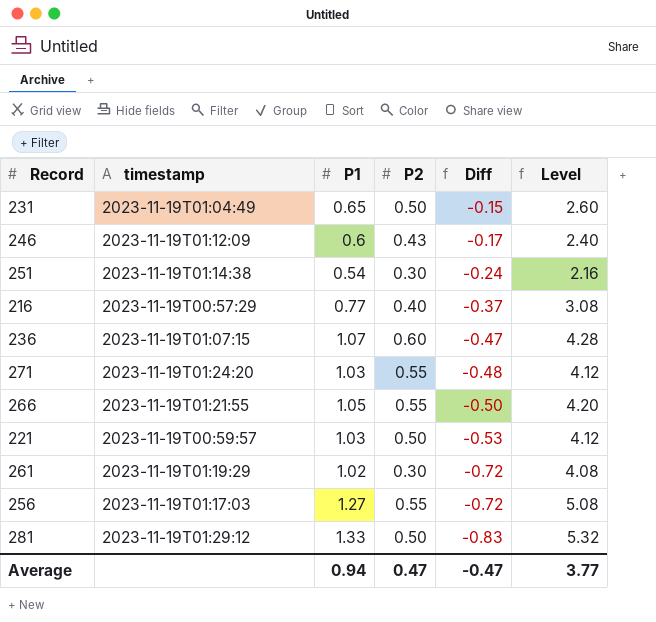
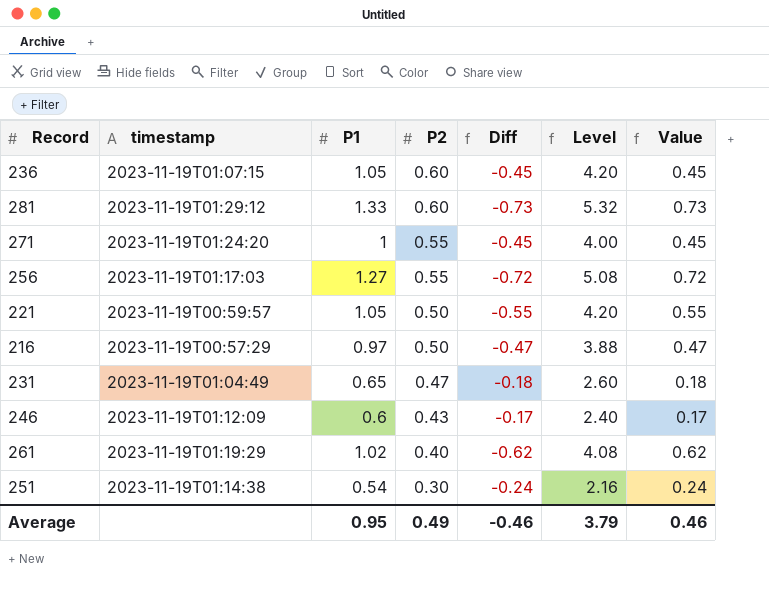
row order: Diff descending -> P2 descending
column Value | formula: none -> [P1] - [P2]
row 266: 2023-11-19T01:21:55 | 1.05 | 0.55 | -0.50 | 4.20 -> none
236 | P1: 1.07 -> 1.05
236 | Diff: -0.47 -> -0.45
236 | Level: 4.28 -> 4.20
281 | P2: 0.50 -> 0.60
281 | Diff: -0.83 -> -0.73
271 | P1: 1.03 -> 1
271 | Diff: -0.48 -> -0.45
271 | Level: 4.12 -> 4.00
221 | P1: 1.03 -> 1.05
221 | Diff: -0.53 -> -0.55
221 | Level: 4.12 -> 4.20
216 | P1: 0.77 -> 0.97
216 | P2: 0.40 -> 0.50
216 | Diff: -0.37 -> -0.47
216 | Level: 3.08 -> 3.88
231 | P2: 0.50 -> 0.47
231 | Diff: -0.15 -> -0.18
261 | P2: 0.30 -> 0.40
261 | Diff: -0.72 -> -0.62
Average | P1: 0.94 -> 0.95
Average | P2: 0.47 -> 0.49
Average | Diff: -0.47 -> -0.46
Average | Level: 3.77 -> 3.79

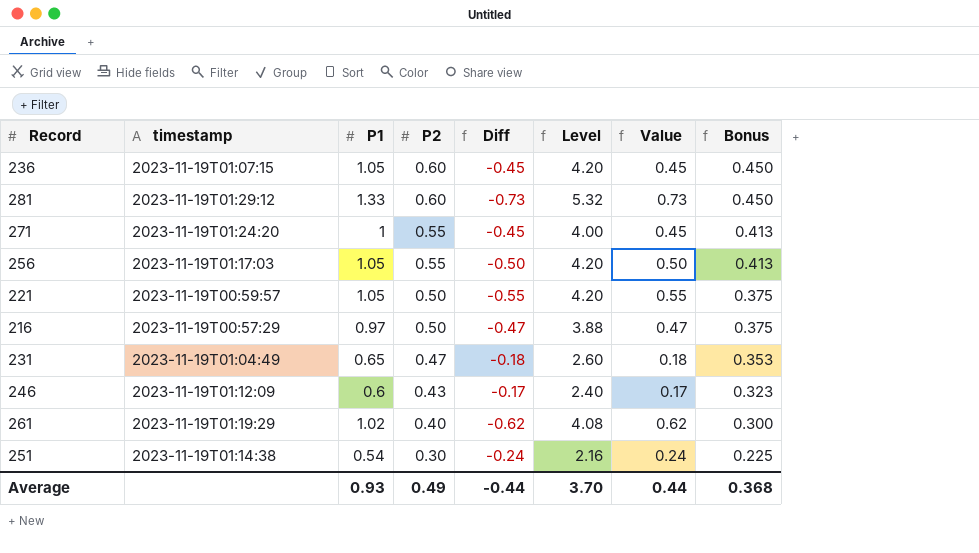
column Bonus | formula: none -> [P2] * 0.75
256 | P1: 1.27 -> 1.05
256 | Diff: -0.72 -> -0.50
256 | Level: 5.08 -> 4.20
256 | Value: 0.72 -> 0.50
Average | P1: 0.95 -> 0.93
Average | Diff: -0.46 -> -0.44
Average | Level: 3.79 -> 3.70
Average | Value: 0.46 -> 0.44

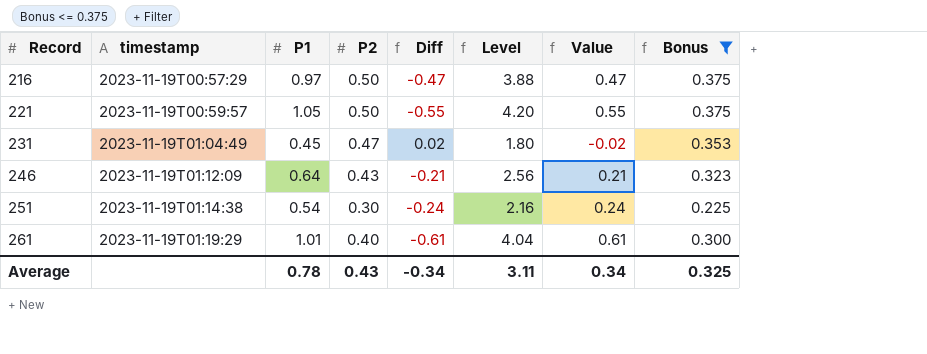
filter: none -> Bonus <= 0.375
row order: P2 descending -> Record ascending
231 | P1: 0.65 -> 0.45
231 | Diff: -0.18 -> 0.02
231 | Level: 2.60 -> 1.80
231 | Value: 0.18 -> -0.02
246 | P1: 0.6 -> 0.64
246 | Diff: -0.17 -> -0.21
246 | Level: 2.40 -> 2.56
246 | Value: 0.17 -> 0.21
261 | P1: 1.02 -> 1.01
261 | Diff: -0.62 -> -0.61
261 | Level: 4.08 -> 4.04
261 | Value: 0.62 -> 0.61
Average | P1: 0.93 -> 0.78
Average | P2: 0.49 -> 0.43
Average | Diff: -0.44 -> -0.34
Average | Level: 3.70 -> 3.11
Average | Value: 0.44 -> 0.34
Average | Bonus: 0.368 -> 0.325

